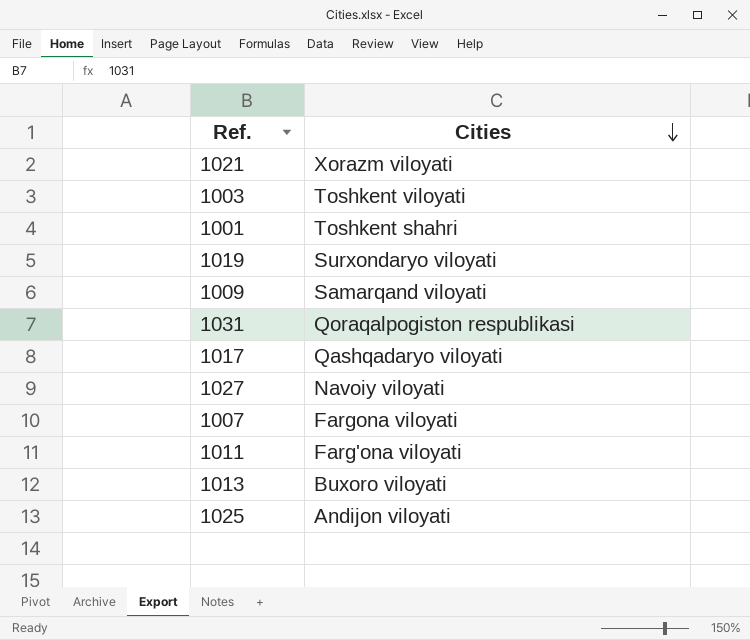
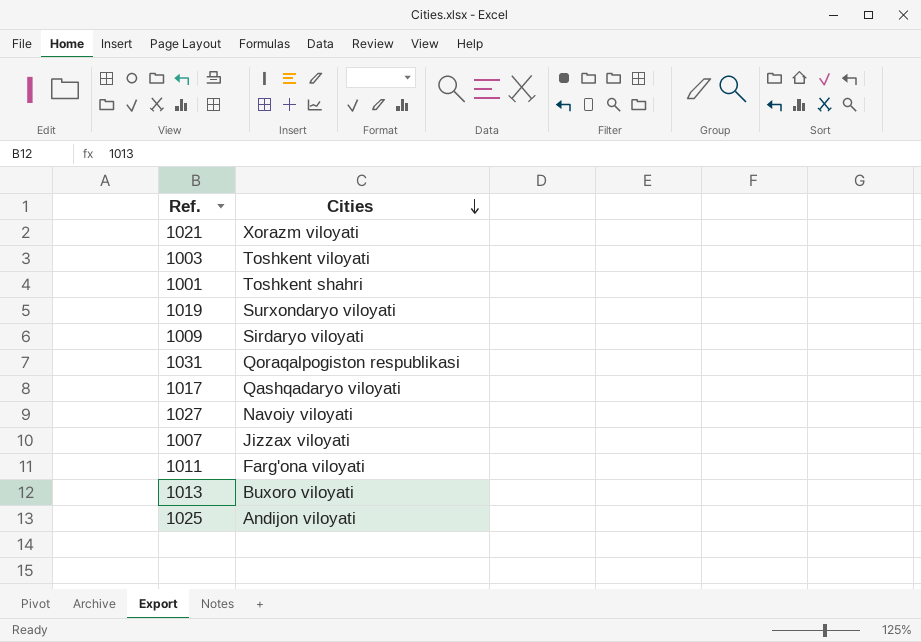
1009 | Cities: Samarqand viloyati -> Sirdaryo viloyati
1007 | Cities: Fargona viloyati -> Jizzax viloyati

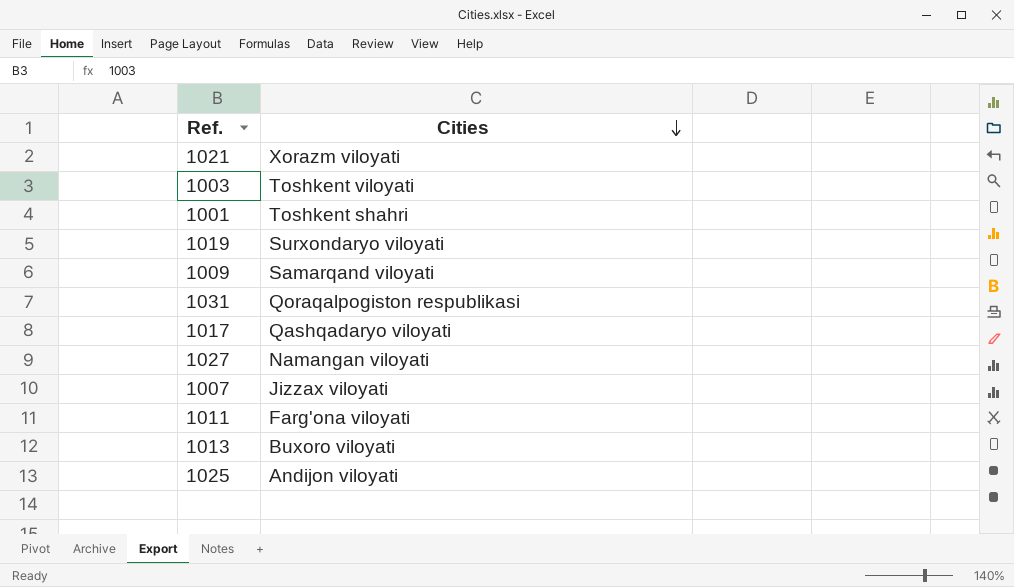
1009 | Cities: Sirdaryo viloyati -> Samarqand viloyati
1027 | Cities: Navoiy viloyati -> Namangan viloyati

